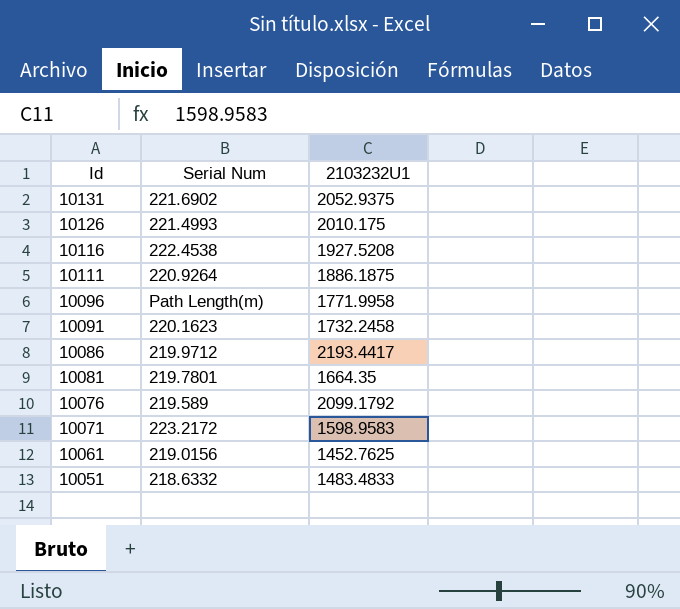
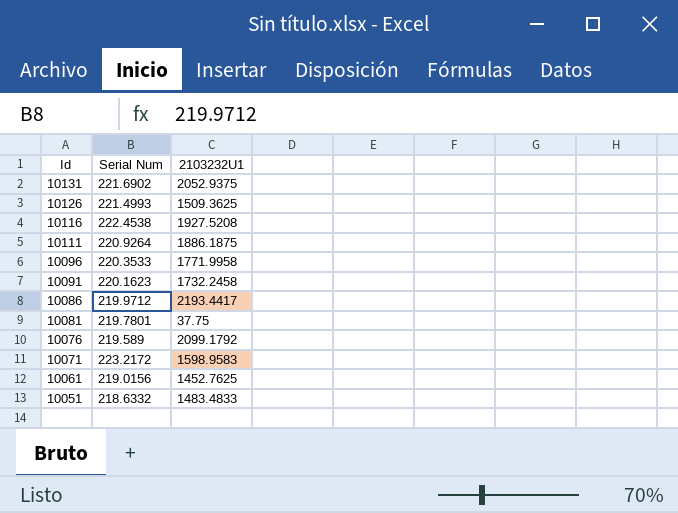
10126 | 2103232U1: 2010.175 -> 1509.3625
10096 | Serial Num: Path Length(m) -> 220.3533
10081 | 2103232U1: 1664.35 -> 37.75

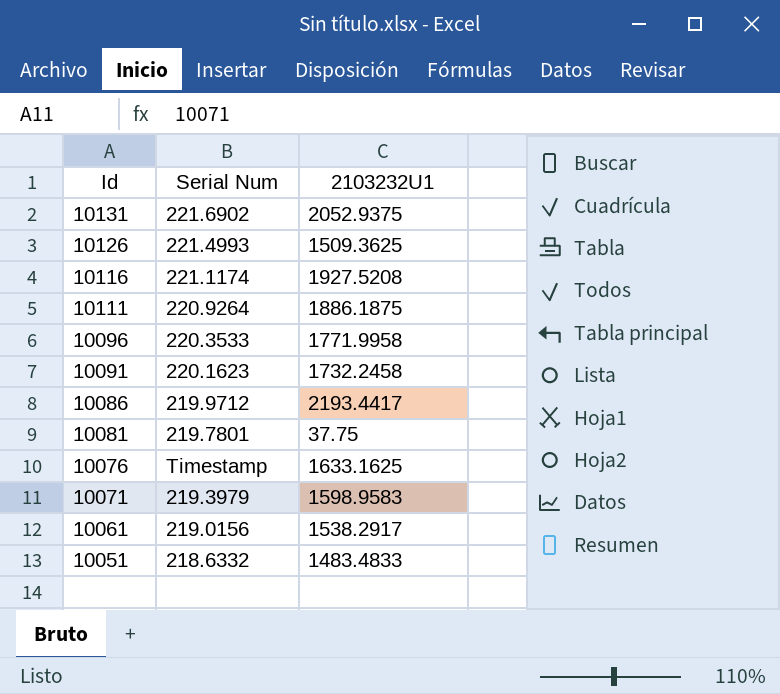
10116 | Serial Num: 222.4538 -> 221.1174
10076 | Serial Num: 219.589 -> Timestamp
10076 | 2103232U1: 2099.1792 -> 1633.1625
10071 | Serial Num: 223.2172 -> 219.3979
10061 | 2103232U1: 1452.7625 -> 1538.2917

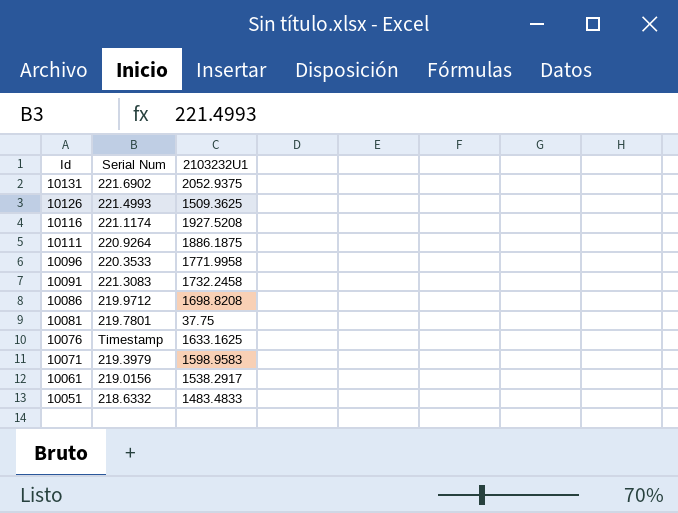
10091 | Serial Num: 220.1623 -> 221.3083
10086 | 2103232U1: 2193.4417 -> 1698.8208

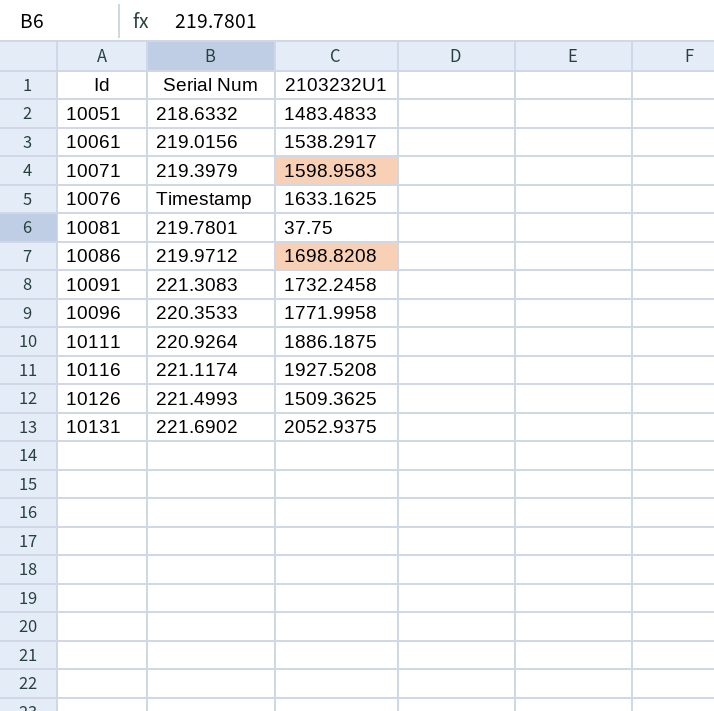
row order: Id descending -> Id ascending

